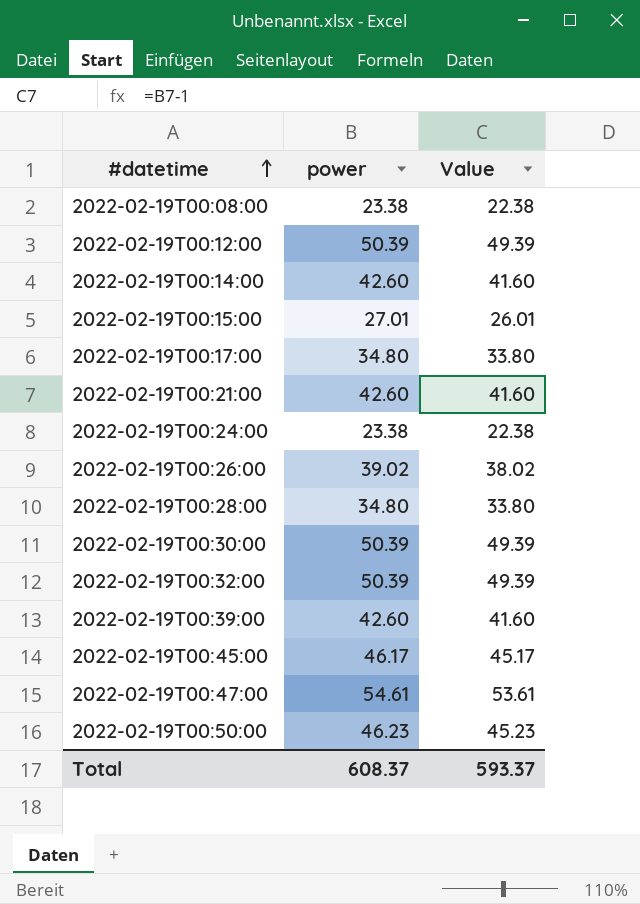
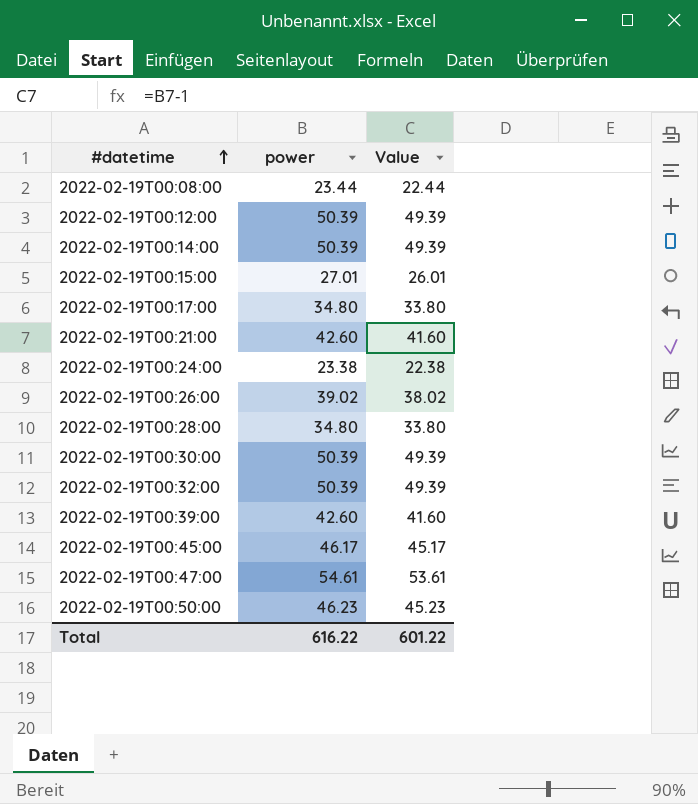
2022-02-19T00:08:00 | power: 23.38 -> 23.44
2022-02-19T00:08:00 | Value: 22.38 -> 22.44
2022-02-19T00:14:00 | power: 42.60 -> 50.39
2022-02-19T00:14:00 | Value: 41.60 -> 49.39
Total | power: 608.37 -> 616.22
Total | Value: 593.37 -> 601.22

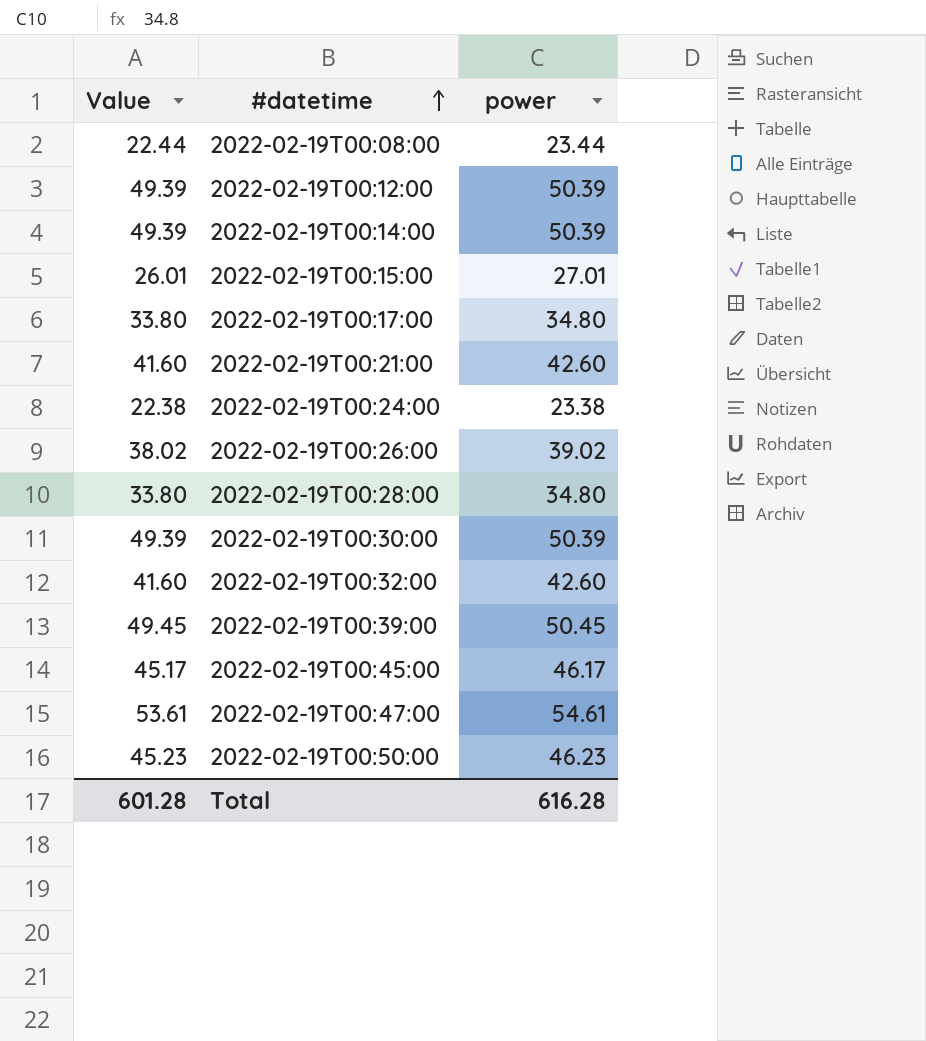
column Value | position: 3 -> 1
2022-02-19T00:32:00 | Value: 49.39 -> 41.60
2022-02-19T00:32:00 | power: 50.39 -> 42.60
2022-02-19T00:39:00 | Value: 41.60 -> 49.45
2022-02-19T00:39:00 | power: 42.60 -> 50.45
Total | Value: 601.22 -> 601.28
Total | power: 616.22 -> 616.28

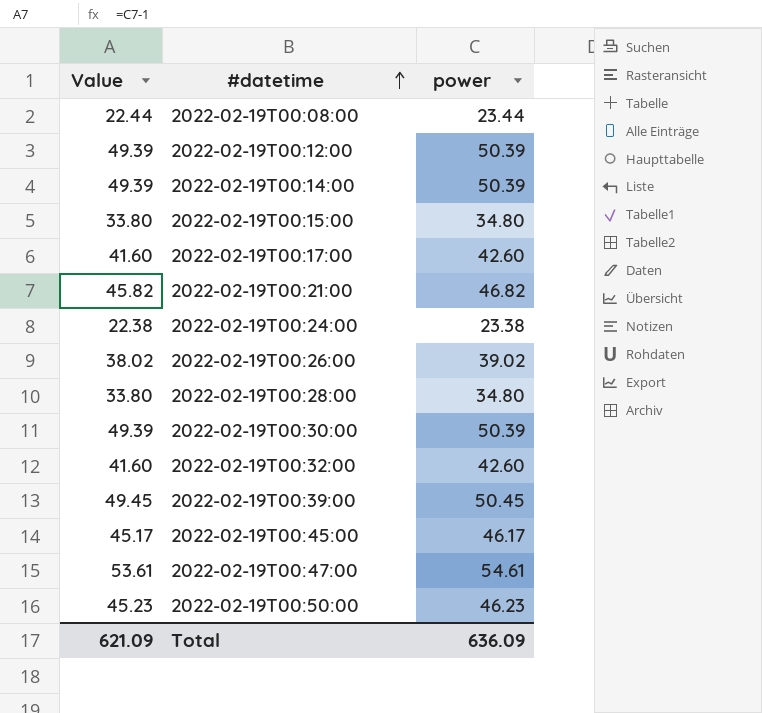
2022-02-19T00:15:00 | Value: 26.01 -> 33.80
2022-02-19T00:15:00 | power: 27.01 -> 34.80
2022-02-19T00:17:00 | Value: 33.80 -> 41.60
2022-02-19T00:17:00 | power: 34.80 -> 42.60
2022-02-19T00:21:00 | Value: 41.60 -> 45.82
2022-02-19T00:21:00 | power: 42.60 -> 46.82
Total | Value: 601.28 -> 621.09
Total | power: 616.28 -> 636.09

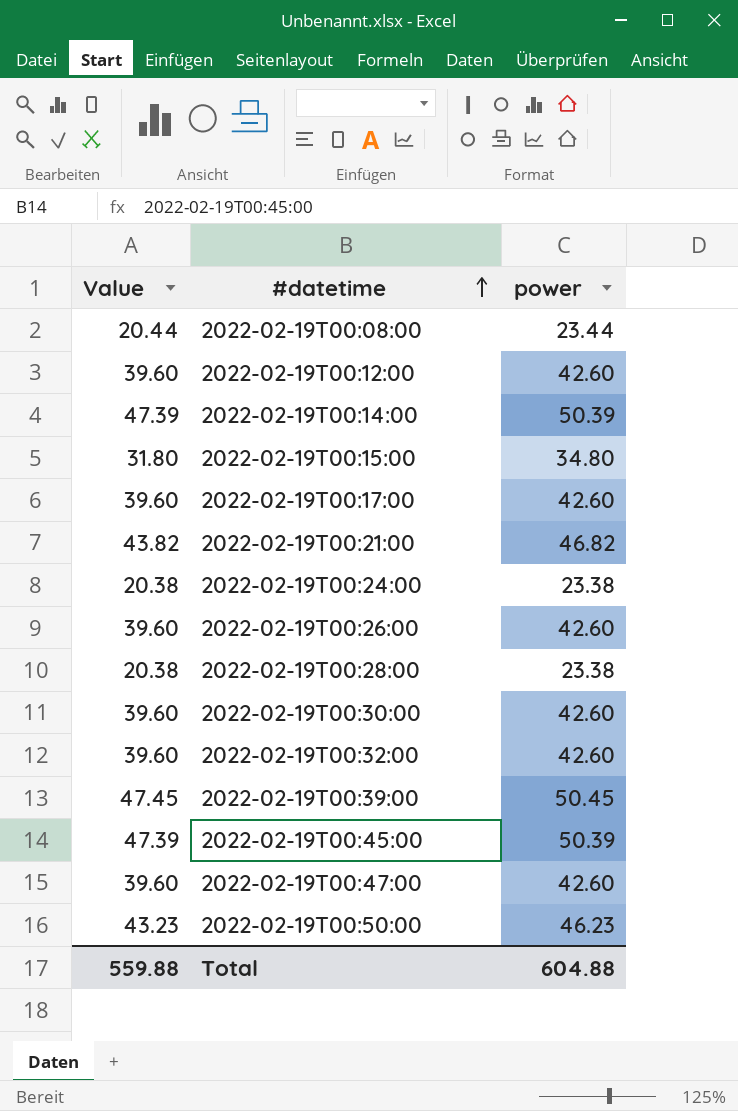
column Value | formula: [power] - 1 -> [power] - 3
2022-02-19T00:12:00 | power: 50.39 -> 42.60
2022-02-19T00:26:00 | power: 39.02 -> 42.60
2022-02-19T00:28:00 | power: 34.80 -> 23.38
2022-02-19T00:30:00 | power: 50.39 -> 42.60
2022-02-19T00:45:00 | power: 46.17 -> 50.39
2022-02-19T00:47:00 | power: 54.61 -> 42.60
Total | Value: 621.09 -> 559.88
Total | power: 636.09 -> 604.88

